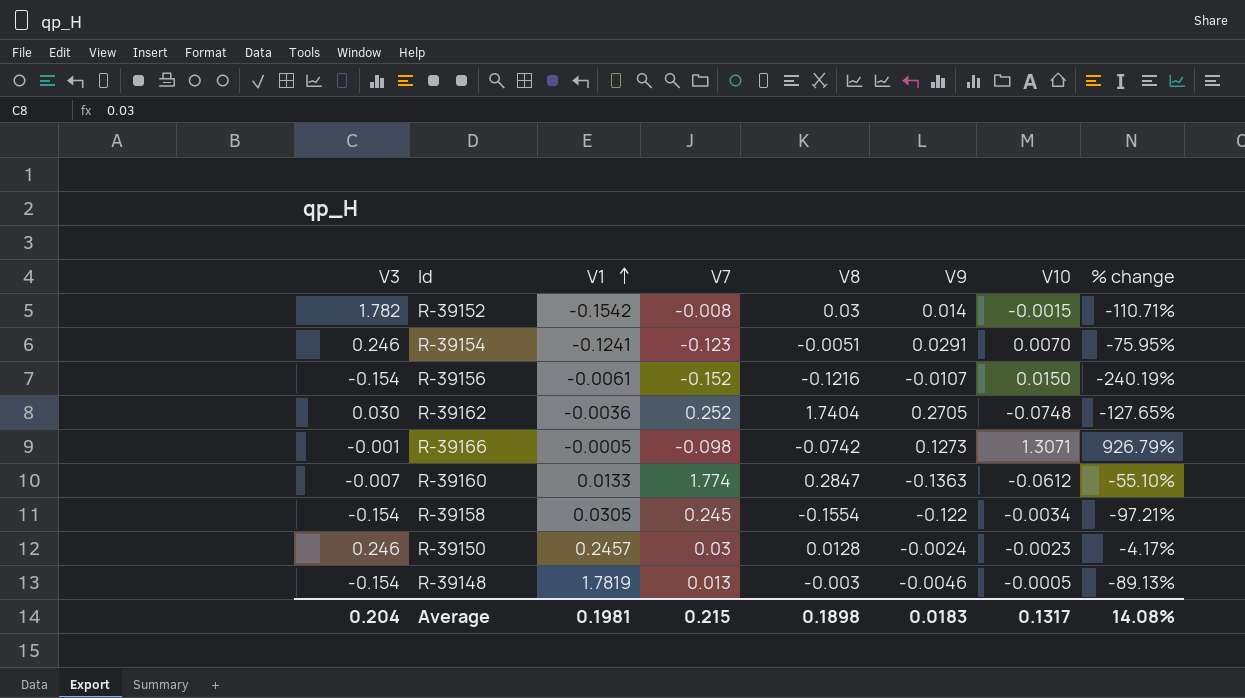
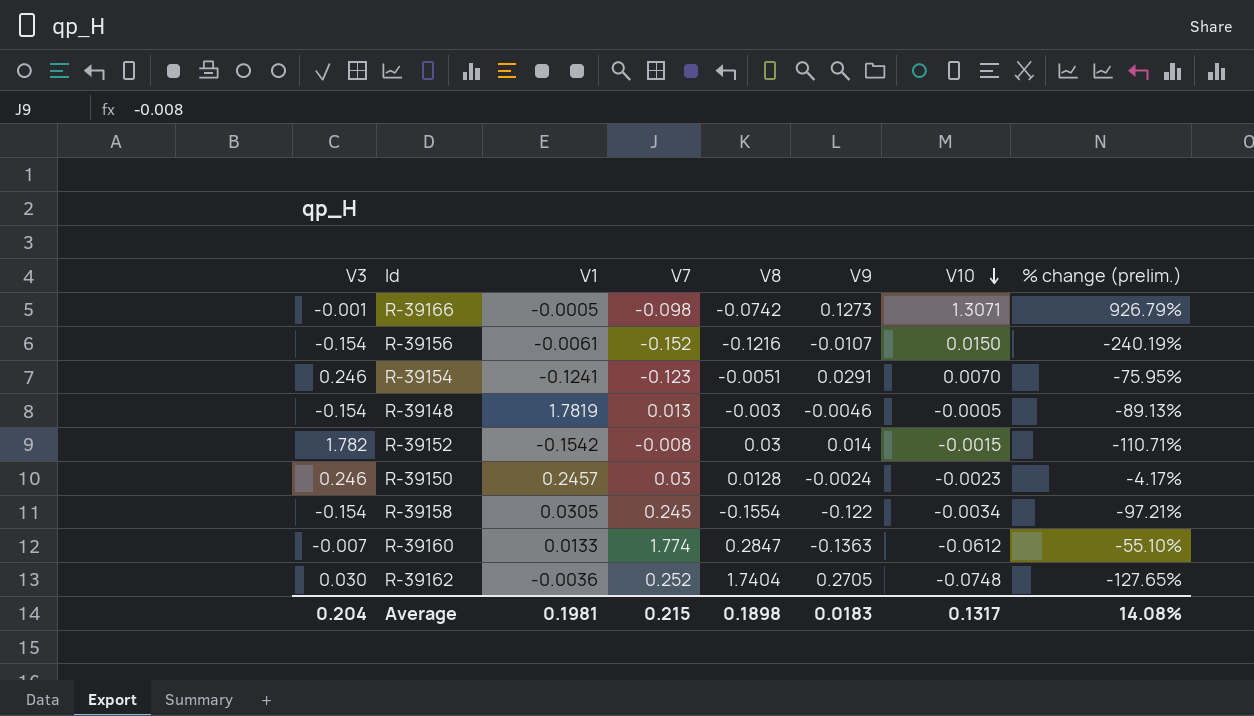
row order: V1 ascending -> V10 descending
column name: % change -> % change (prelim.)

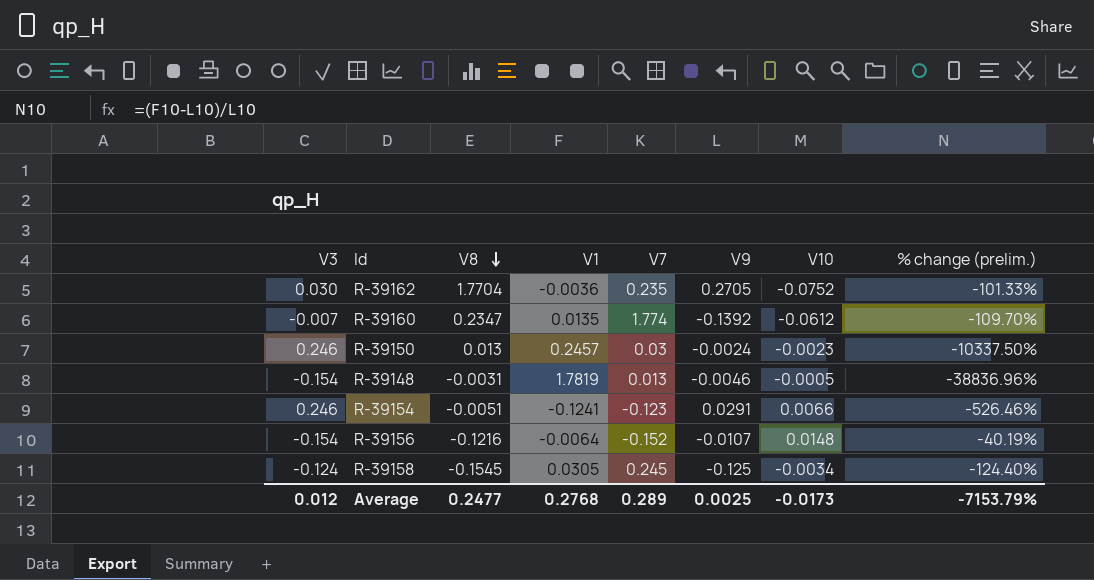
row order: V10 descending -> V8 descending
column V8 | position: 5 -> 3
column % change (prelim.) | formula: ([V10] - [V9]) / [V9] -> ([V1] - [V9]) / [V9]
row R-39166: -0.001 | -0.0005 | -0.098 | -0.0742 | 0.1273 | 1.3071 | 926.79% -> none
row R-39152: 1.782 | -0.1542 | -0.008 | 0.03 | 0.014 | -0.0015 | -110.71% -> none
R-39162 | V8: 1.7404 -> 1.7704
R-39162 | V7: 0.252 -> 0.235
R-39162 | V10: -0.0748 -> -0.0752
R-39160 | V8: 0.2847 -> 0.2347
R-39160 | V1: 0.0133 -> 0.0135
R-39160 | V9: -0.1363 -> -0.1392
R-39150 | V8: 0.0128 -> 0.013
R-39148 | V8: -0.003 -> -0.0031
R-39154 | V10: 0.0070 -> 0.0066
R-39156 | V1: -0.0061 -> -0.0064
R-39156 | V10: 0.0150 -> 0.0148
R-39158 | V3: -0.154 -> -0.124
R-39158 | V8: -0.1554 -> -0.1545
R-39158 | V9: -0.122 -> -0.125
Average | V3: 0.204 -> 0.012
Average | V8: 0.1898 -> 0.2477
Average | V1: 0.1981 -> 0.2768
Average | V7: 0.215 -> 0.289
Average | V9: 0.0183 -> 0.0025
Average | V10: 0.1317 -> -0.0173
Average | % change (prelim.): 14.08% -> -7153.79%

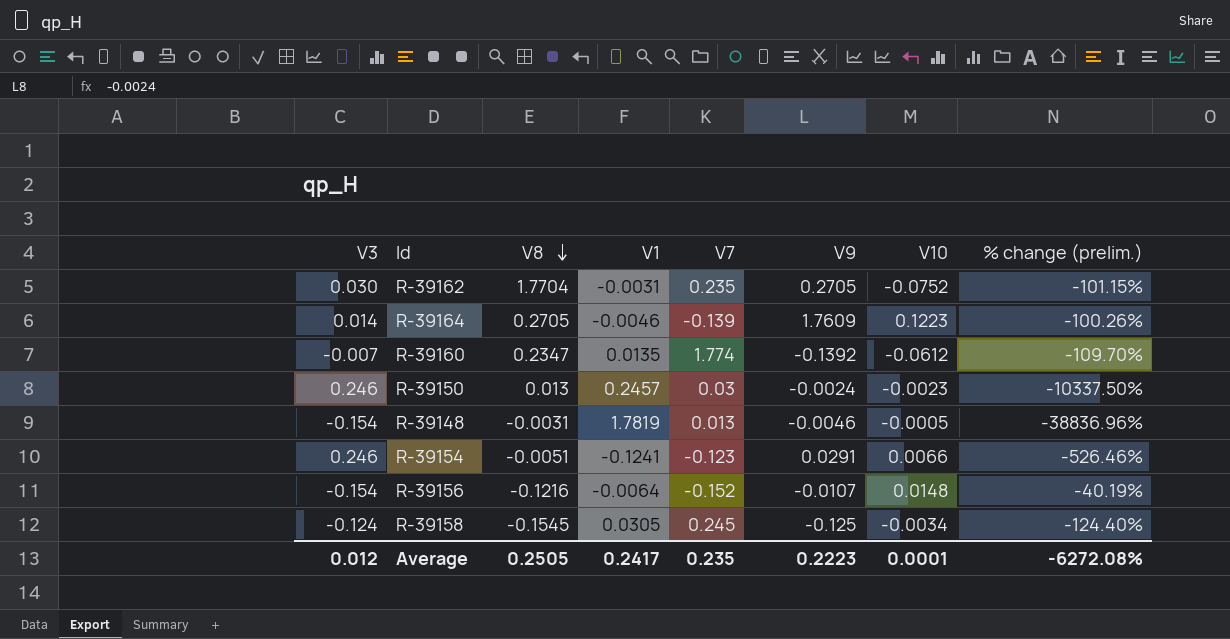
R-39162 | V1: -0.0036 -> -0.0031
R-39162 | % change (prelim.): -101.33% -> -101.15%
row R-39164: none -> 0.014 | 0.2705 | -0.0046 | -0.139 | 1.7609 | 0.1223 | -100.26%
Average | V8: 0.2477 -> 0.2505
Average | V1: 0.2768 -> 0.2417
Average | V7: 0.289 -> 0.235
Average | V9: 0.0025 -> 0.2223
Average | V10: -0.0173 -> 0.0001
Average | % change (prelim.): -7153.79% -> -6272.08%

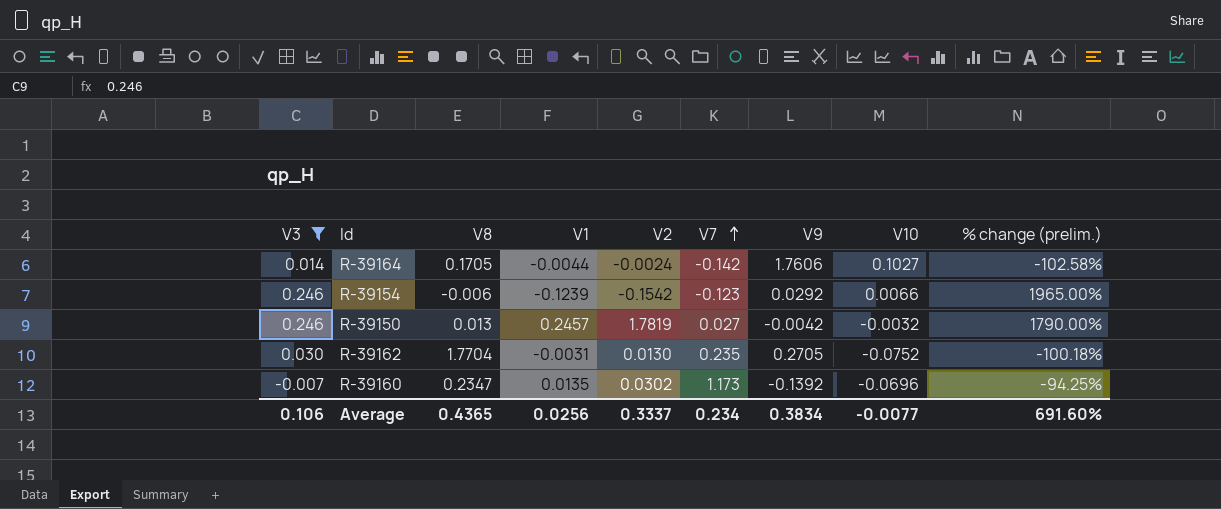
filter: none -> V3 >= -0.007
row order: V8 descending -> V7 ascending
column V2 | position: none -> 5
column % change (prelim.) | formula: ([V1] - [V9]) / [V9] -> ([V1] - [V8]) / [V8]
R-39164 | V8: 0.2705 -> 0.1705
R-39164 | V1: -0.0046 -> -0.0044
R-39164 | V7: -0.139 -> -0.142
R-39164 | V9: 1.7609 -> 1.7606
R-39164 | V10: 0.1223 -> 0.1027
R-39154 | V8: -0.0051 -> -0.006
R-39154 | V1: -0.1241 -> -0.1239
R-39154 | V9: 0.0291 -> 0.0292
R-39150 | V7: 0.03 -> 0.027
R-39150 | V9: -0.0024 -> -0.0042
R-39150 | V10: -0.0023 -> -0.0032
R-39160 | V7: 1.774 -> 1.173
R-39160 | V10: -0.0612 -> -0.0696
Average | V3: 0.012 -> 0.106
Average | V8: 0.2505 -> 0.4365
Average | V1: 0.2417 -> 0.0256
Average | V7: 0.235 -> 0.234
Average | V9: 0.2223 -> 0.3834
Average | V10: 0.0001 -> -0.0077
Average | % change (prelim.): -6272.08% -> 691.60%

